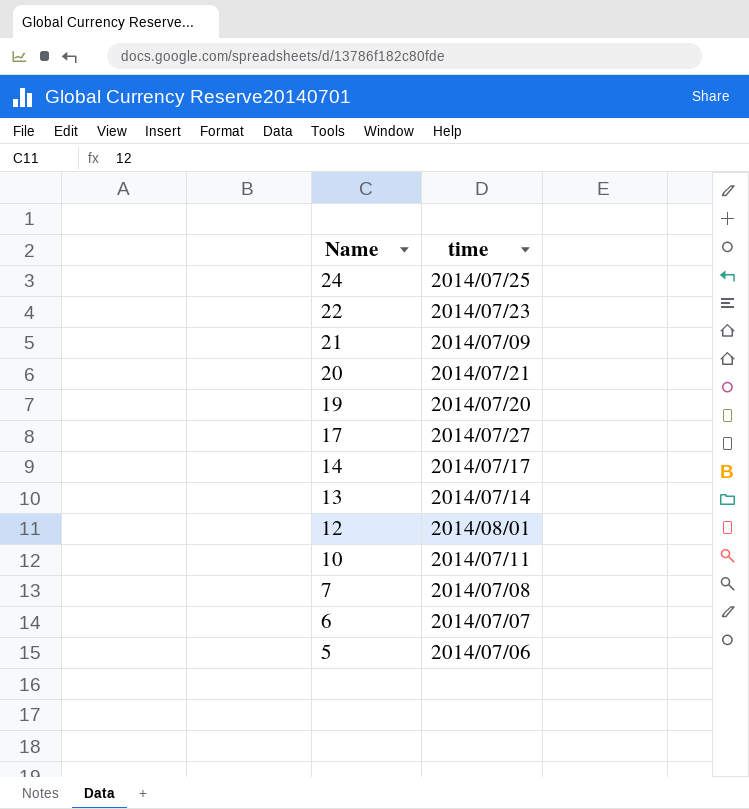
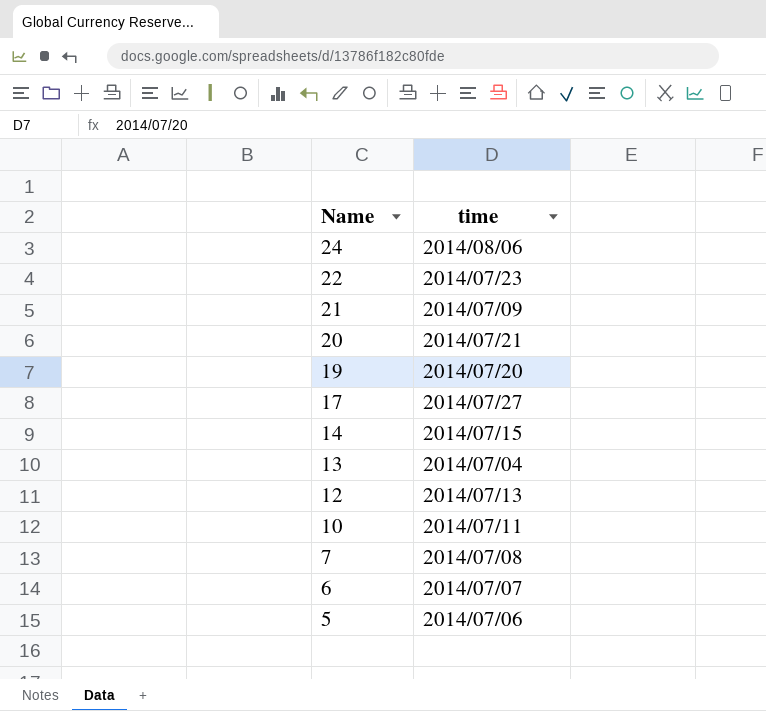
24 | time: 2014/07/25 -> 2014/08/06
14 | time: 2014/07/17 -> 2014/07/15
13 | time: 2014/07/14 -> 2014/07/04
12 | time: 2014/08/01 -> 2014/07/13

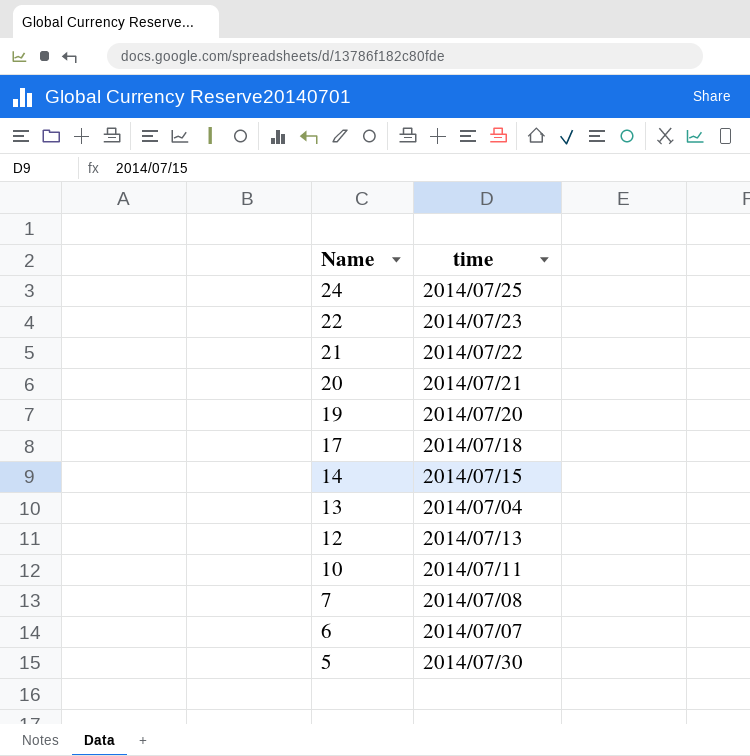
24 | time: 2014/08/06 -> 2014/07/25
21 | time: 2014/07/09 -> 2014/07/22
17 | time: 2014/07/27 -> 2014/07/18
5 | time: 2014/07/06 -> 2014/07/30

